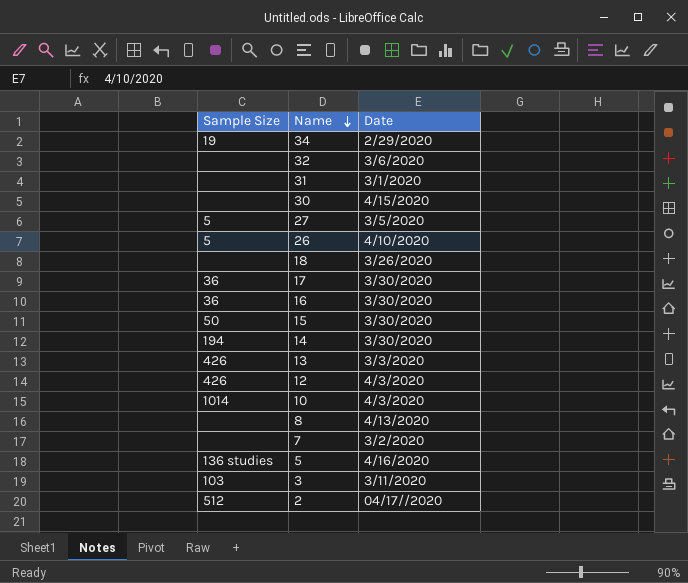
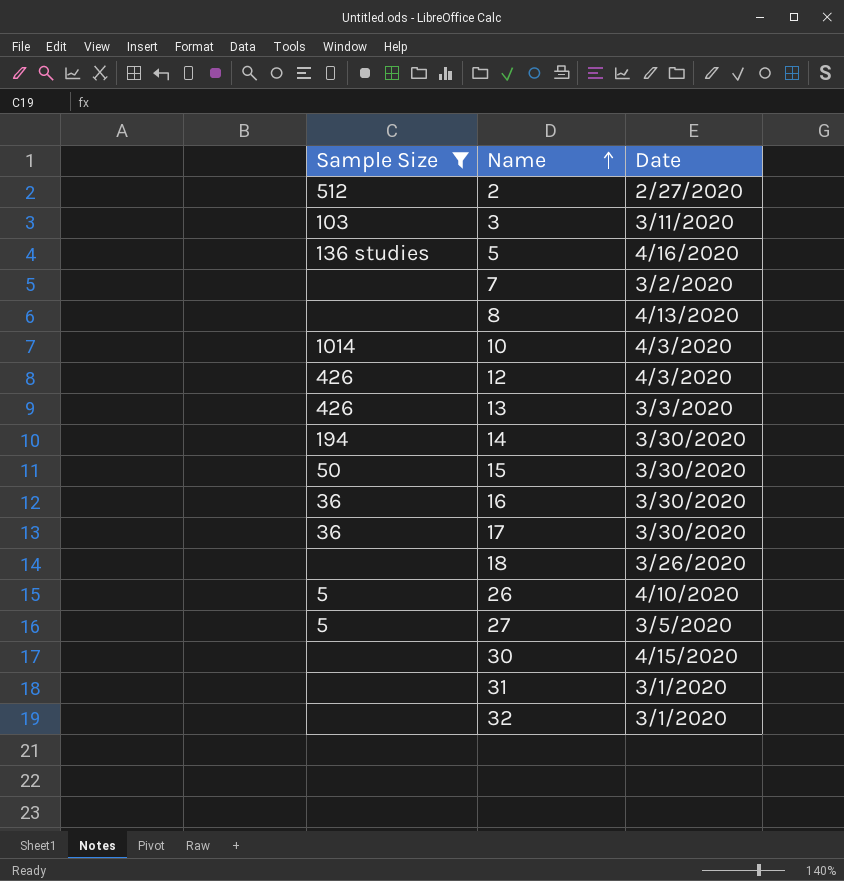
filter: none -> Sample Size != 19
row order: Name descending -> Name ascending
2 | Date: 04/17//2020 -> 2/27/2020
32 | Date: 3/6/2020 -> 3/1/2020

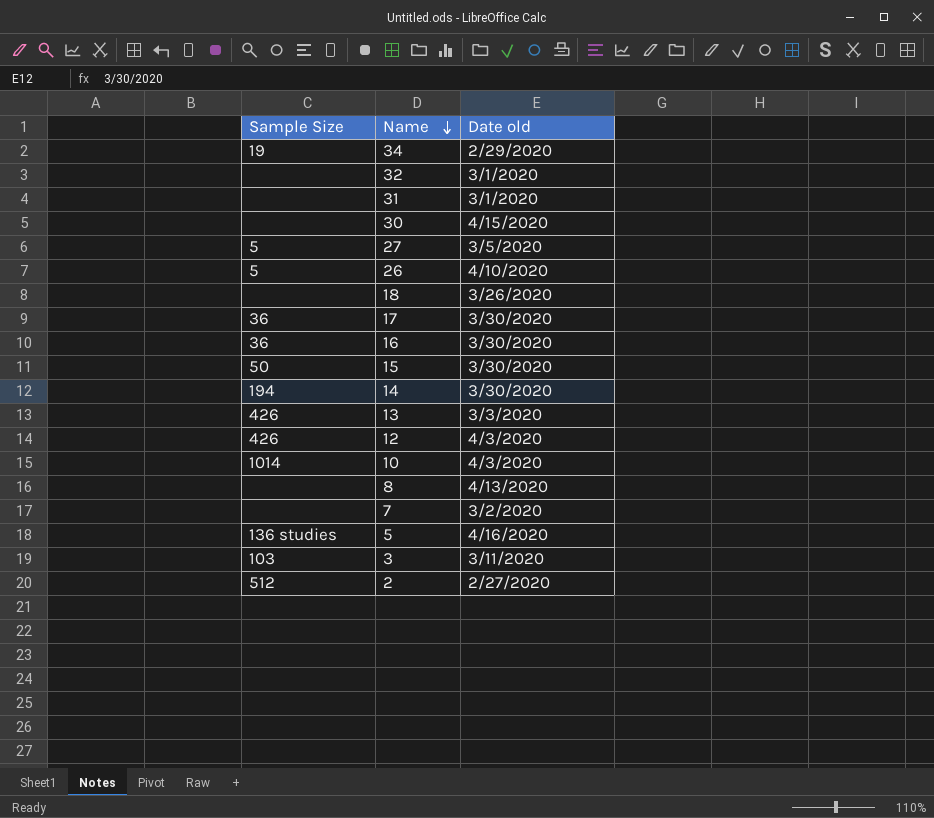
filter: Sample Size != 19 -> none
row order: Name ascending -> Name descending
column name: Date -> Date old

